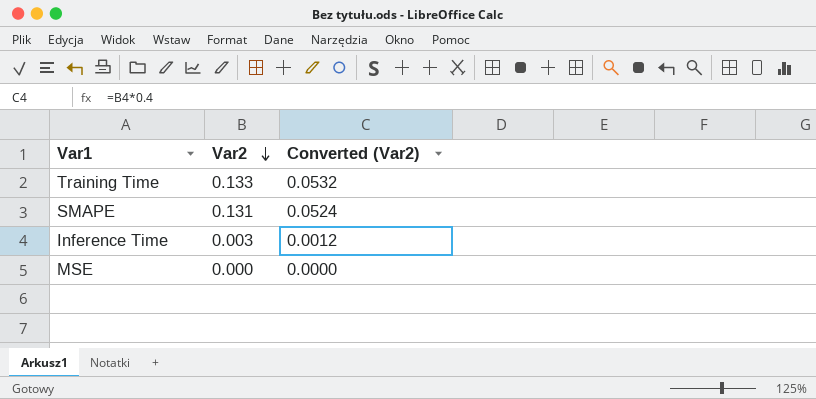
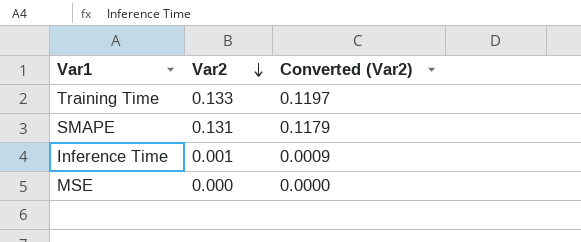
column Converted (Var2) | formula: [Var2] * 0.4 -> [Var2] * 0.9
Inference Time | Var2: 0.003 -> 0.001

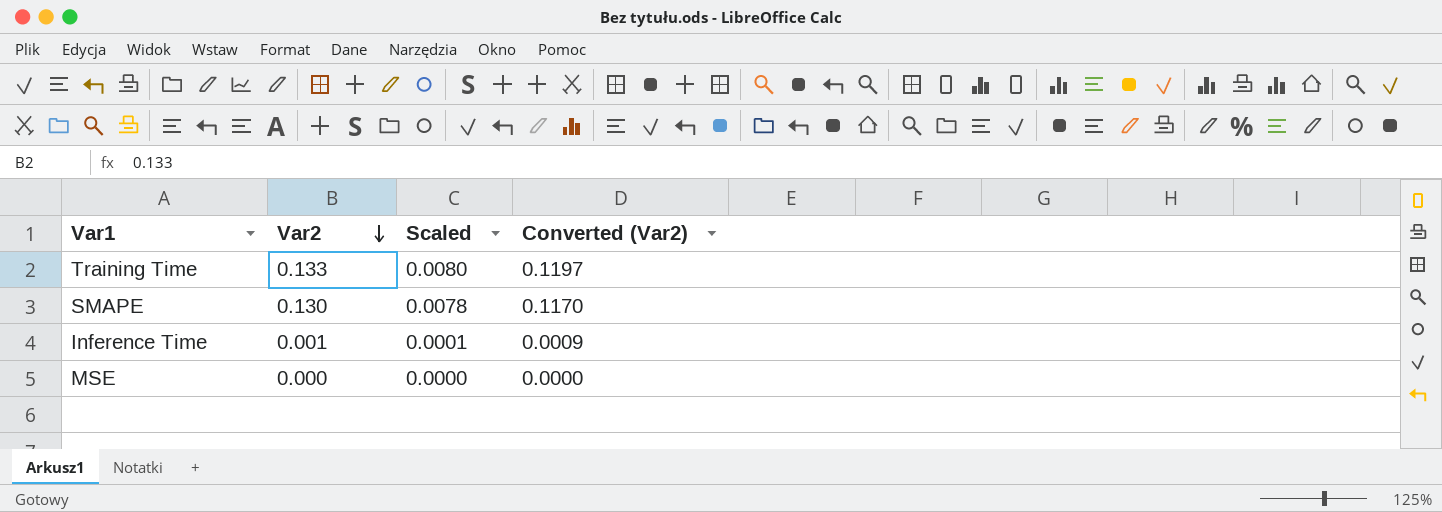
column Scaled | formula: none -> [Var2] * 0.06
SMAPE | Var2: 0.131 -> 0.130
SMAPE | Converted (Var2): 0.1179 -> 0.1170

